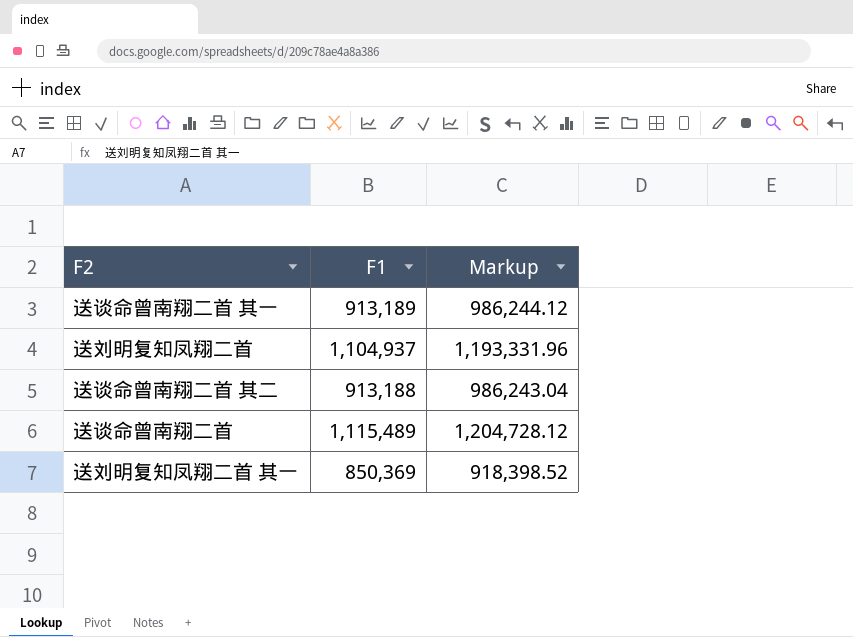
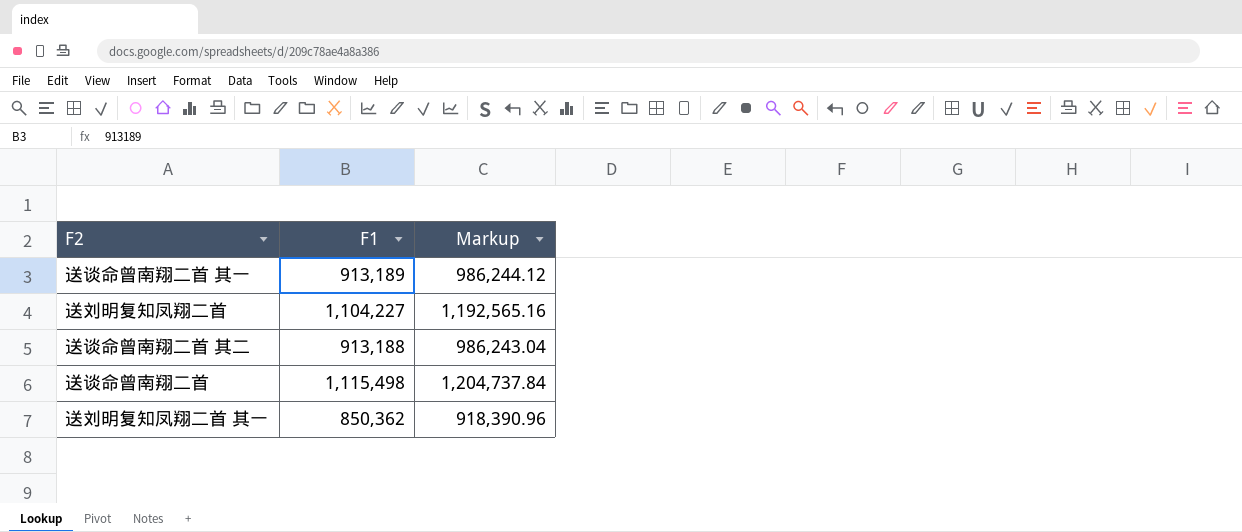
送刘明复知凤翔二首 | F1: 1,104,937 -> 1,104,227
送刘明复知凤翔二首 | Markup: 1,193,331.96 -> 1,192,565.16
送谈命曾南翔二首 | F1: 1,115,489 -> 1,115,498
送谈命曾南翔二首 | Markup: 1,204,728.12 -> 1,204,737.84
送刘明复知凤翔二首 其一 | F1: 850,369 -> 850,362
送刘明复知凤翔二首 其一 | Markup: 918,398.52 -> 918,390.96

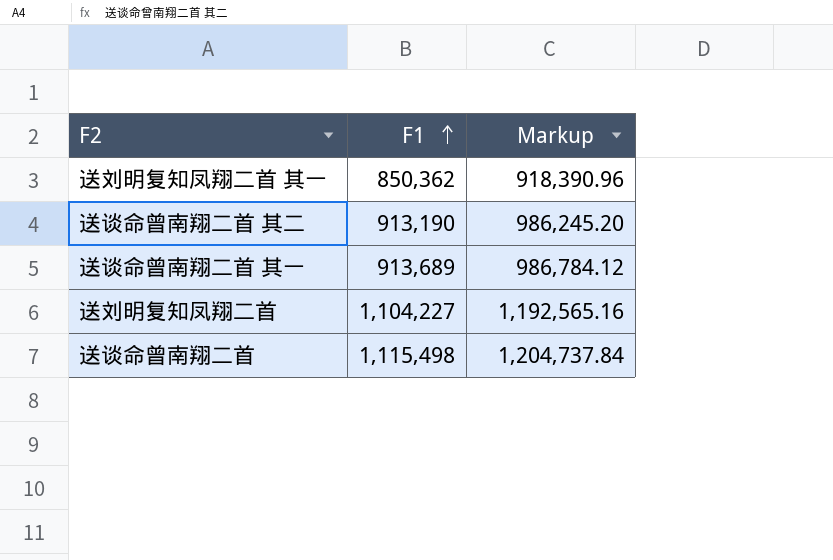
row order: none -> F1 ascending
送谈命曾南翔二首 其二 | F1: 913,188 -> 913,190
送谈命曾南翔二首 其二 | Markup: 986,243.04 -> 986,245.20
送谈命曾南翔二首 其一 | F1: 913,189 -> 913,689
送谈命曾南翔二首 其一 | Markup: 986,244.12 -> 986,784.12

